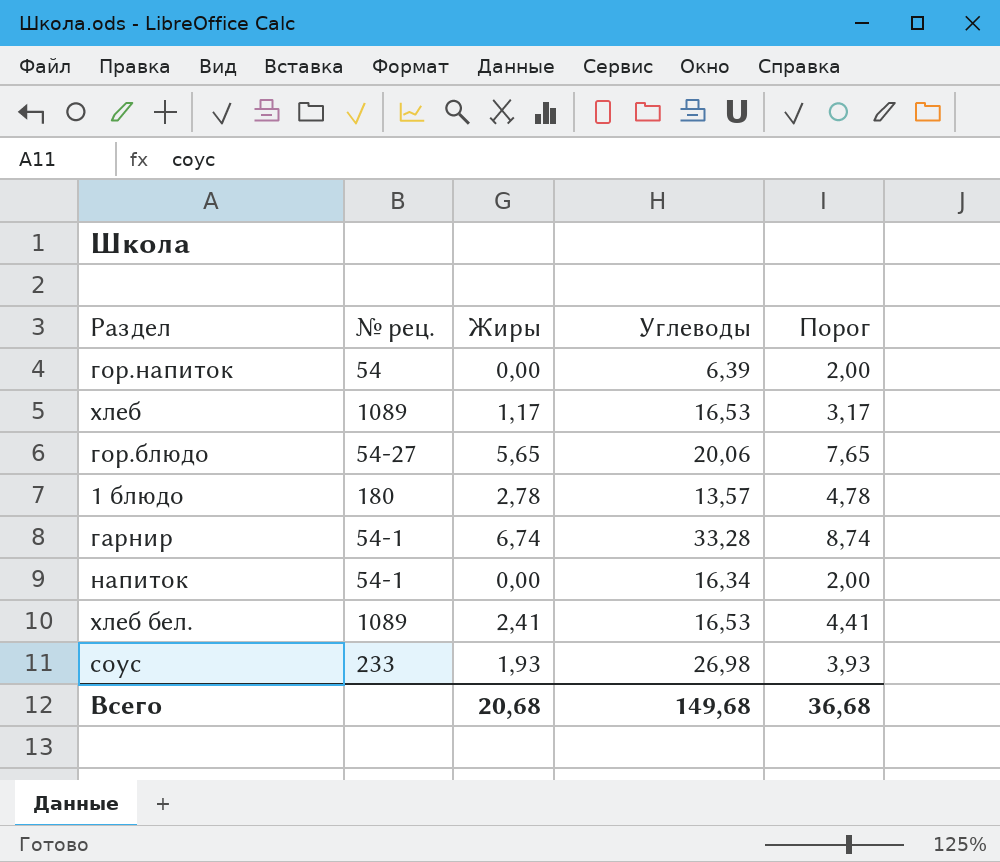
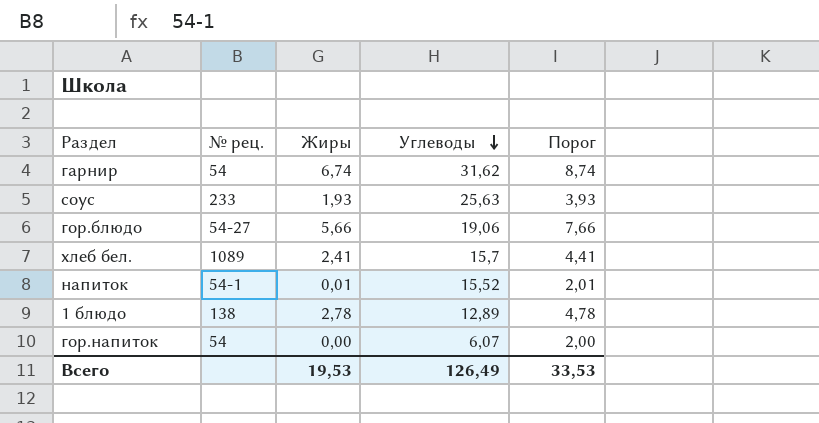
row order: none -> Углеводы descending
row хлеб: 1089 | 1,17 | 16,53 | 3,17 -> none
гарнир | № рец.: 54-1 -> 54
гарнир | Углеводы: 33,28 -> 31,62
соус | Углеводы: 26,98 -> 25,63
гор.блюдо | Жиры: 5,65 -> 5,66
гор.блюдо | Углеводы: 20,06 -> 19,06
гор.блюдо | Порог: 7,65 -> 7,66
хлеб бел. | Углеводы: 16,53 -> 15,7
напиток | Жиры: 0,00 -> 0,01
напиток | Углеводы: 16,34 -> 15,52
напиток | Порог: 2,00 -> 2,01
1 блюдо | № рец.: 180 -> 138
1 блюдо | Углеводы: 13,57 -> 12,89
гор.напиток | Углеводы: 6,39 -> 6,07
Всего | Жиры: 20,68 -> 19,53
Всего | Углеводы: 149,68 -> 126,49
Всего | Порог: 36,68 -> 33,53

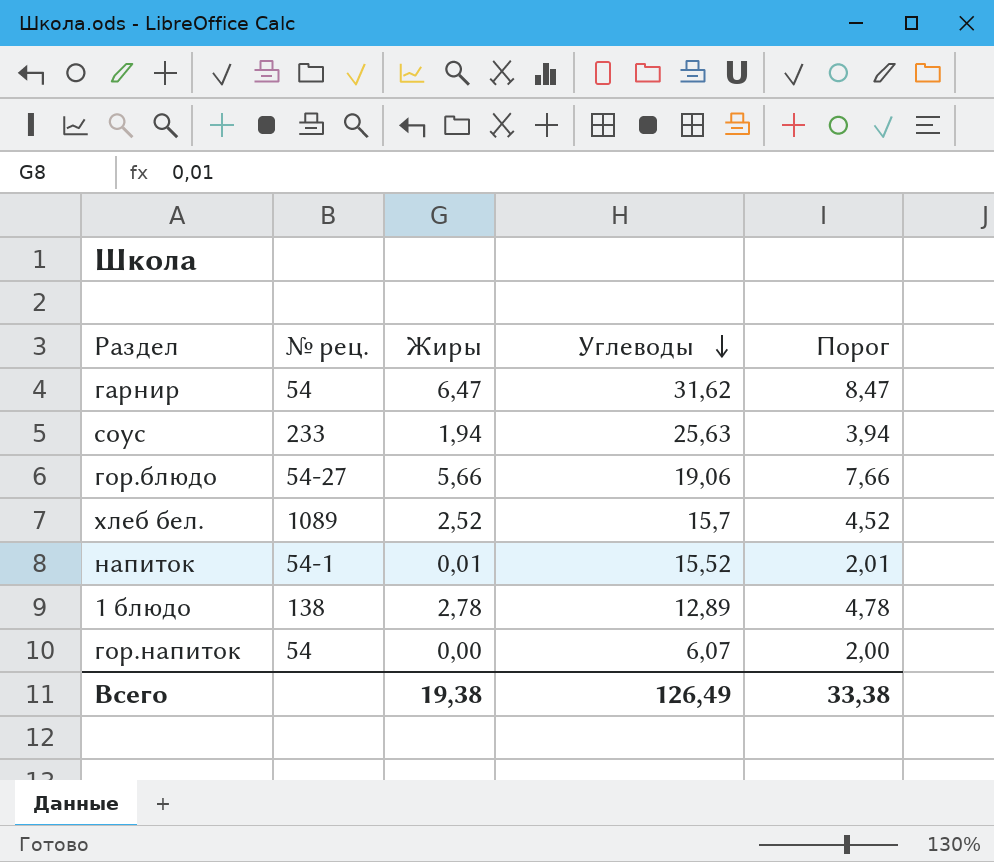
гарнир | Жиры: 6,74 -> 6,47
гарнир | Порог: 8,74 -> 8,47
соус | Жиры: 1,93 -> 1,94
соус | Порог: 3,93 -> 3,94
хлеб бел. | Жиры: 2,41 -> 2,52
хлеб бел. | Порог: 4,41 -> 4,52
Всего | Жиры: 19,53 -> 19,38
Всего | Порог: 33,53 -> 33,38

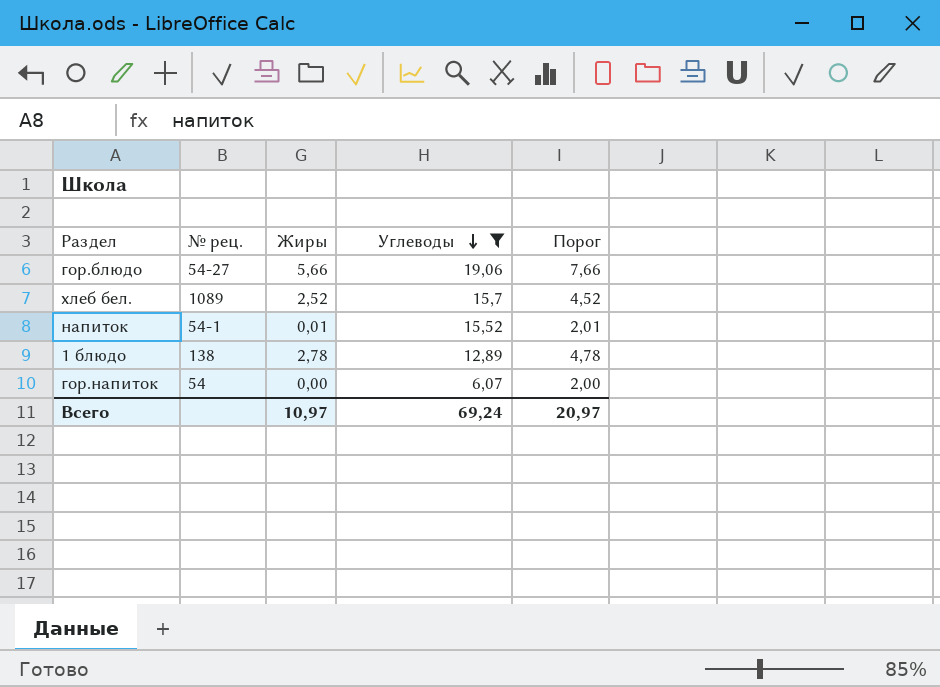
filter: none -> Углеводы <= 19,06
Всего | Жиры: 19,38 -> 10,97
Всего | Углеводы: 126,49 -> 69,24
Всего | Порог: 33,38 -> 20,97

